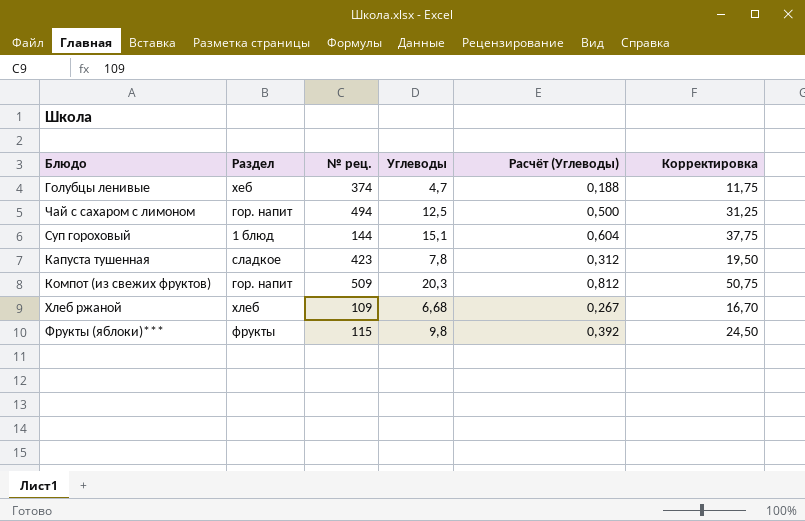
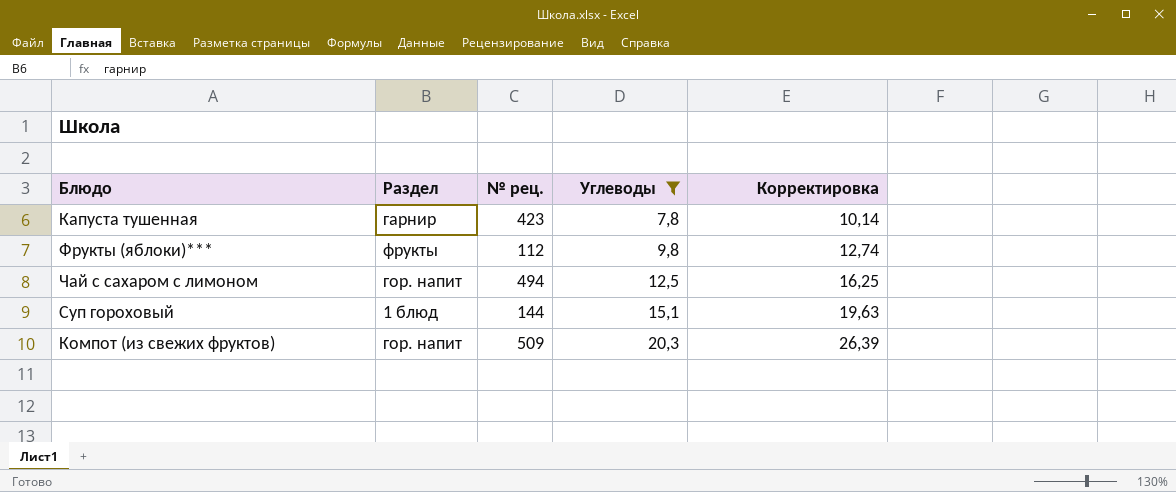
filter: none -> Углеводы >= 7,8
row order: none -> Углеводы ascending
column Расчёт (Углеводы) | formula: [Углеводы] * 0,04 -> none
column Корректировка | formula: [Углеводы] * 2,5 -> [Углеводы] * 1,3
Капуста тушенная | Раздел: сладкое -> гарнир
Фрукты (яблоки)*** | № рец.: 115 -> 112

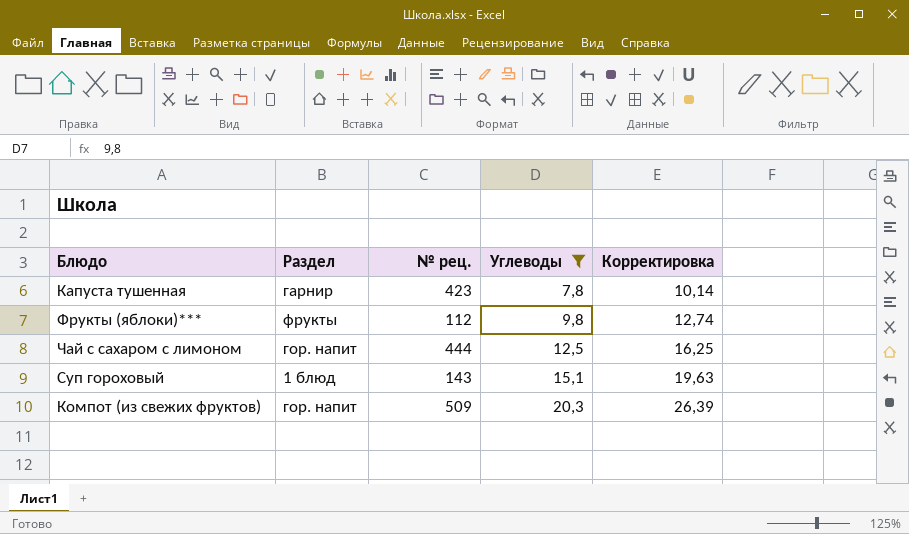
Чай с сахаром с лимоном | № рец.: 494 -> 444
Суп гороховый | № рец.: 144 -> 143

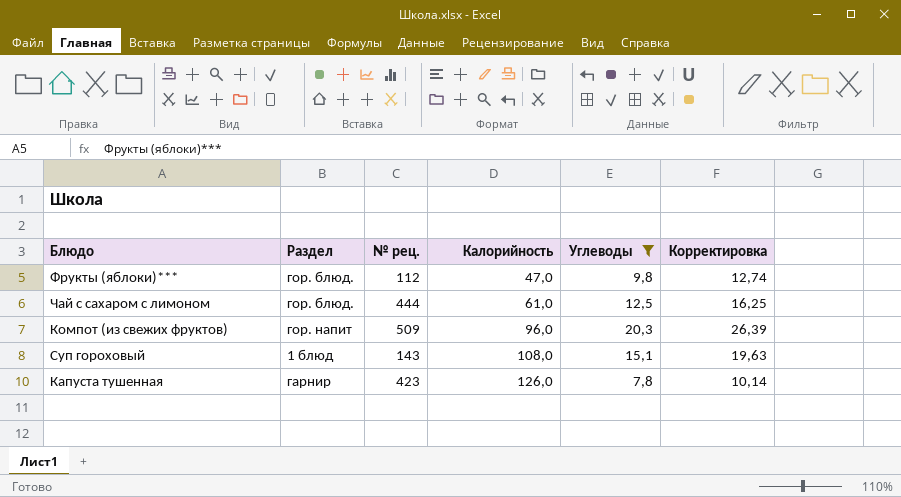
row order: Углеводы ascending -> Калорийность ascending
column Калорийность | position: none -> 4
Фрукты (яблоки)*** | Раздел: фрукты -> гор. блюд.
Чай с сахаром с лимоном | Раздел: гор. напит -> гор. блюд.

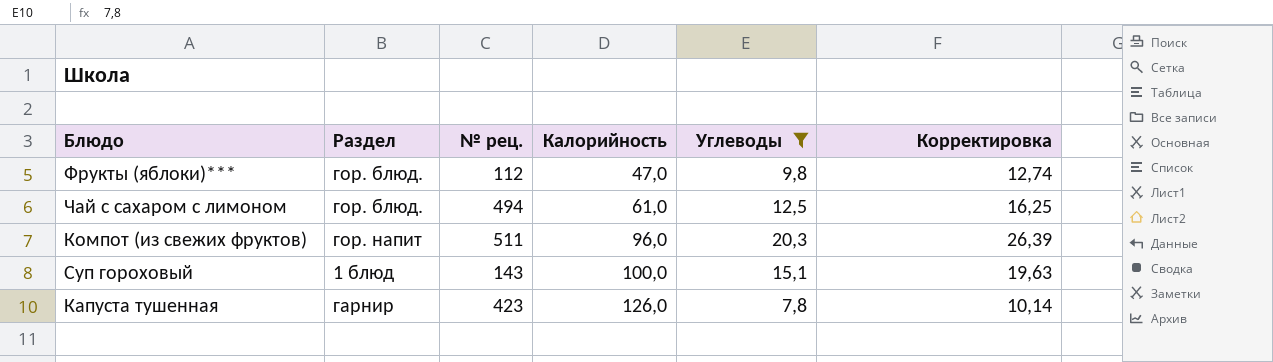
Чай с сахаром с лимоном | № рец.: 444 -> 494
Компот (из свежих фруктов) | № рец.: 509 -> 511
Суп гороховый | Калорийность: 108,0 -> 100,0

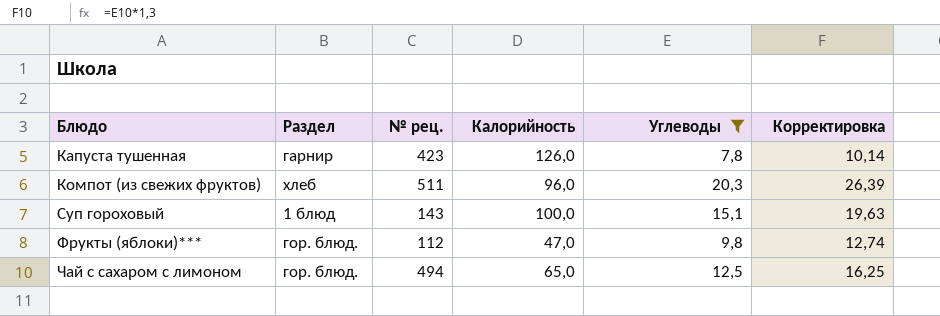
row order: Калорийность ascending -> Блюдо ascending
Компот (из свежих фруктов) | Раздел: гор. напит -> хлеб
Чай с сахаром с лимоном | Калорийность: 61,0 -> 65,0

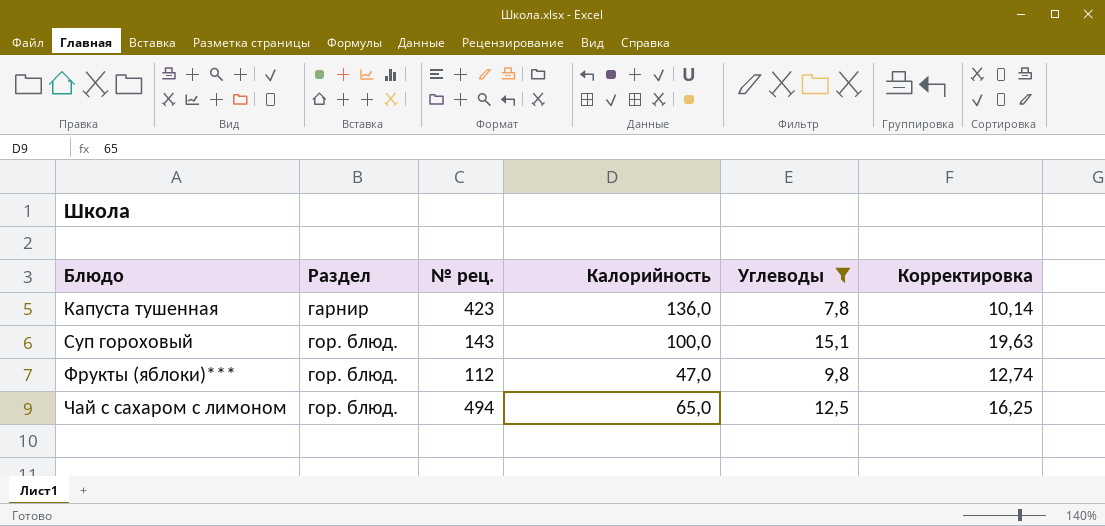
row Компот (из свежих фруктов): хлеб | 511 | 96,0 | 20,3 | 26,39 -> none
Капуста тушенная | Калорийность: 126,0 -> 136,0
Суп гороховый | Раздел: 1 блюд -> гор. блюд.

